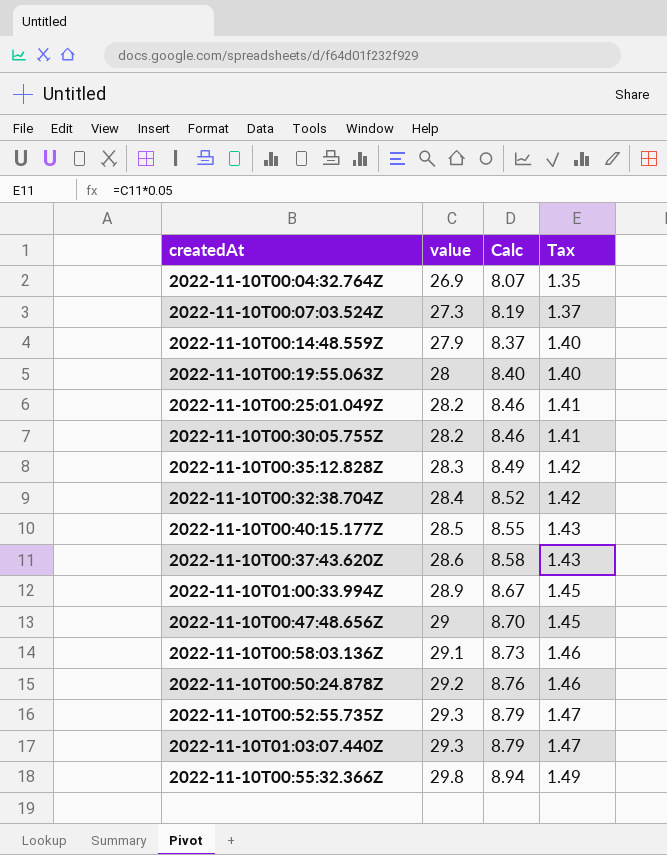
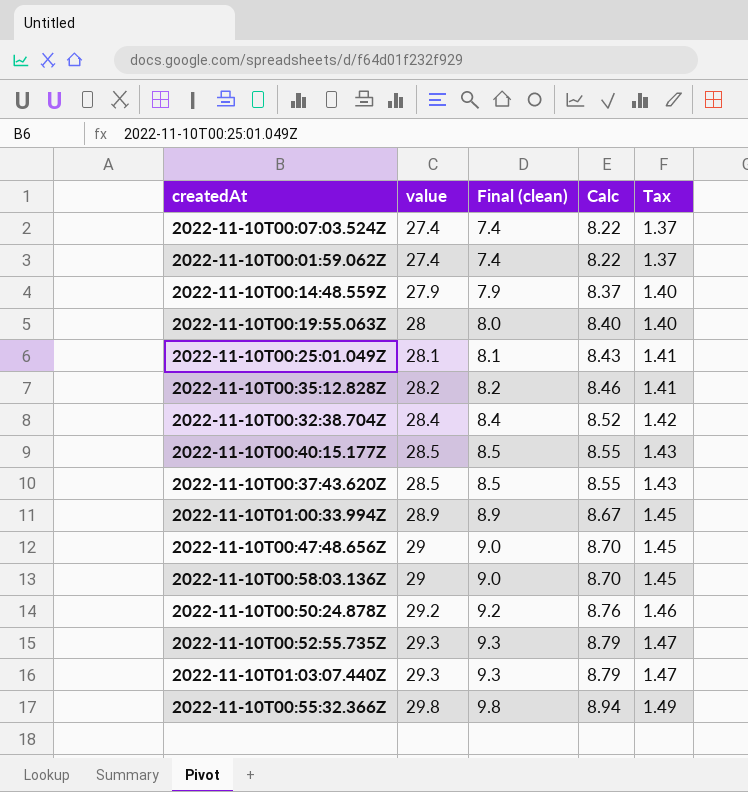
column Final (clean) | formula: none -> [value] - 20
row 2022-11-10T00:04:32.764Z: 26.9 | 8.07 | 1.35 -> none
row 2022-11-10T00:30:05.755Z: 28.2 | 8.46 | 1.41 -> none
2022-11-10T00:07:03.524Z | value: 27.3 -> 27.4
2022-11-10T00:07:03.524Z | Calc: 8.19 -> 8.22
row 2022-11-10T00:01:59.062Z: none -> 27.4 | 7.4 | 8.22 | 1.37
2022-11-10T00:25:01.049Z | value: 28.2 -> 28.1
2022-11-10T00:25:01.049Z | Calc: 8.46 -> 8.43
2022-11-10T00:35:12.828Z | value: 28.3 -> 28.2
2022-11-10T00:35:12.828Z | Calc: 8.49 -> 8.46
2022-11-10T00:35:12.828Z | Tax: 1.42 -> 1.41
2022-11-10T00:37:43.620Z | value: 28.6 -> 28.5
2022-11-10T00:37:43.620Z | Calc: 8.58 -> 8.55
2022-11-10T00:58:03.136Z | value: 29.1 -> 29
2022-11-10T00:58:03.136Z | Calc: 8.73 -> 8.70
2022-11-10T00:58:03.136Z | Tax: 1.46 -> 1.45

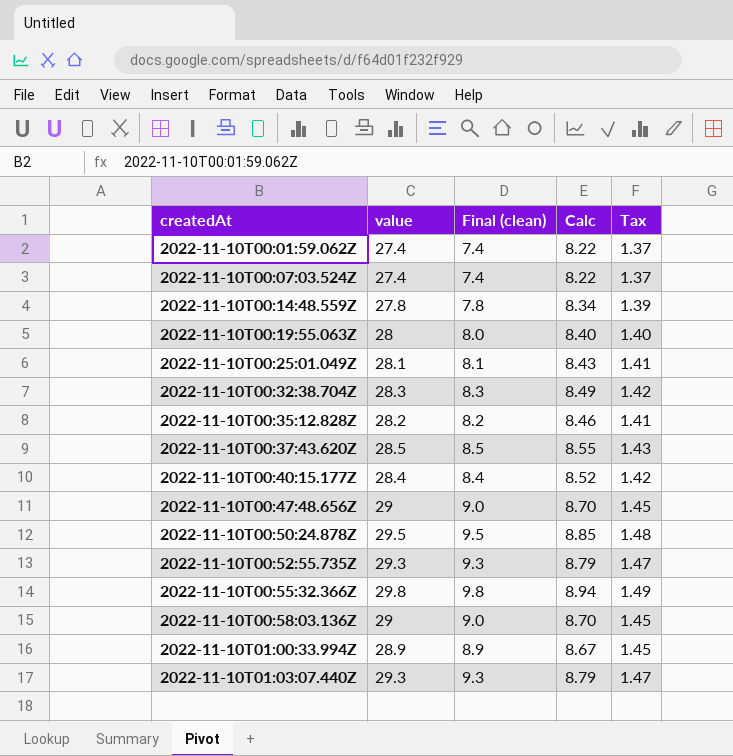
row order: value ascending -> createdAt ascending
2022-11-10T00:14:48.559Z | value: 27.9 -> 27.8
2022-11-10T00:14:48.559Z | Final (clean): 7.9 -> 7.8
2022-11-10T00:14:48.559Z | Calc: 8.37 -> 8.34
2022-11-10T00:14:48.559Z | Tax: 1.40 -> 1.39
2022-11-10T00:32:38.704Z | value: 28.4 -> 28.3
2022-11-10T00:32:38.704Z | Final (clean): 8.4 -> 8.3
2022-11-10T00:32:38.704Z | Calc: 8.52 -> 8.49
2022-11-10T00:40:15.177Z | value: 28.5 -> 28.4
2022-11-10T00:40:15.177Z | Final (clean): 8.5 -> 8.4
2022-11-10T00:40:15.177Z | Calc: 8.55 -> 8.52
2022-11-10T00:40:15.177Z | Tax: 1.43 -> 1.42
2022-11-10T00:50:24.878Z | value: 29.2 -> 29.5
2022-11-10T00:50:24.878Z | Final (clean): 9.2 -> 9.5
2022-11-10T00:50:24.878Z | Calc: 8.76 -> 8.85
2022-11-10T00:50:24.878Z | Tax: 1.46 -> 1.48

